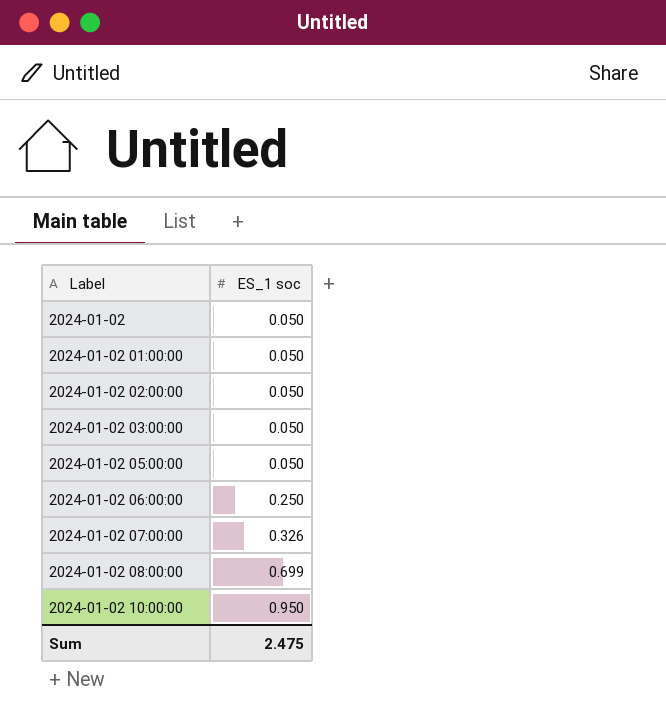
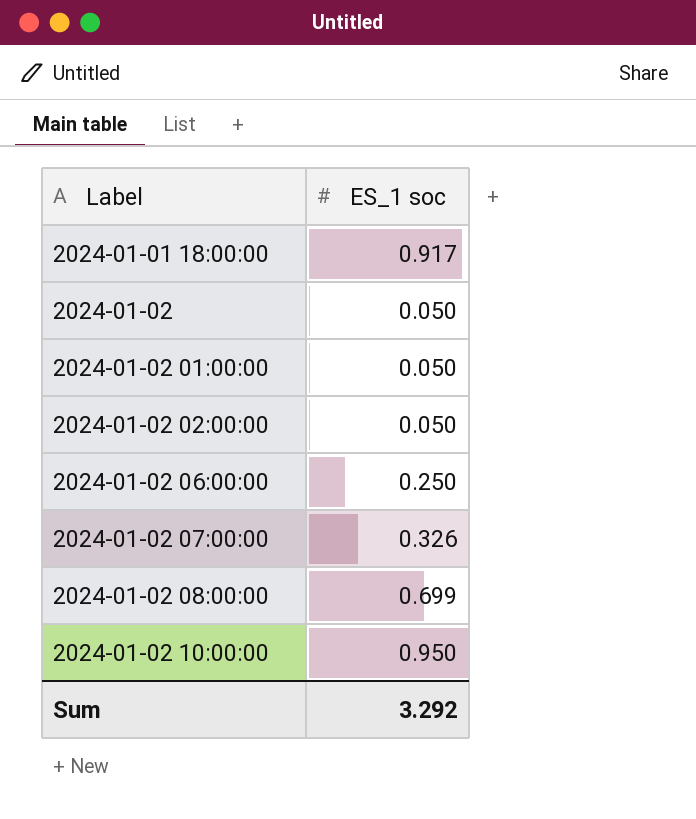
row 2024-01-02 03:00:00: 0.050 -> none
row 2024-01-02 05:00:00: 0.050 -> none
row 2024-01-01 18:00:00: none -> 0.917
Sum | ES_1 soc: 2.475 -> 3.292

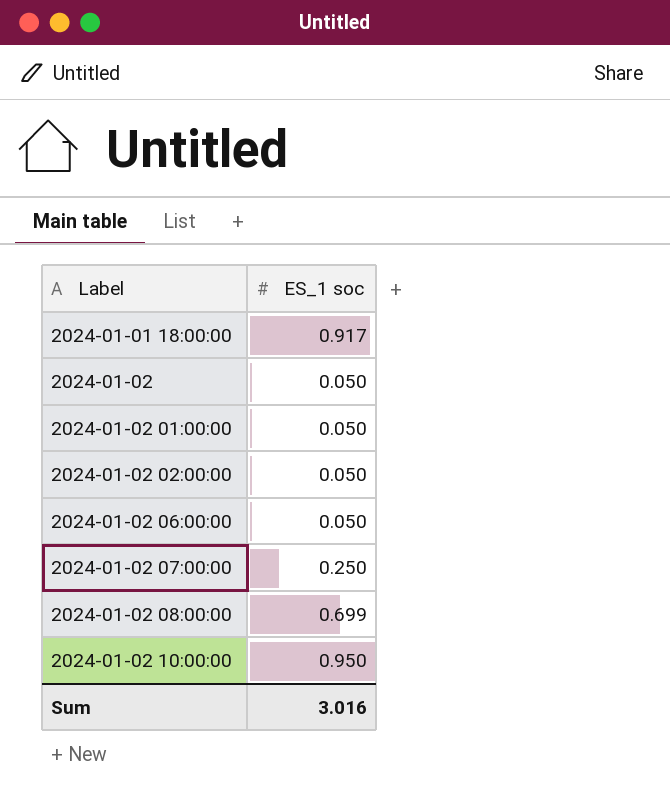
2024-01-02 06:00:00 | ES_1 soc: 0.250 -> 0.050
2024-01-02 07:00:00 | ES_1 soc: 0.326 -> 0.250
Sum | ES_1 soc: 3.292 -> 3.016

